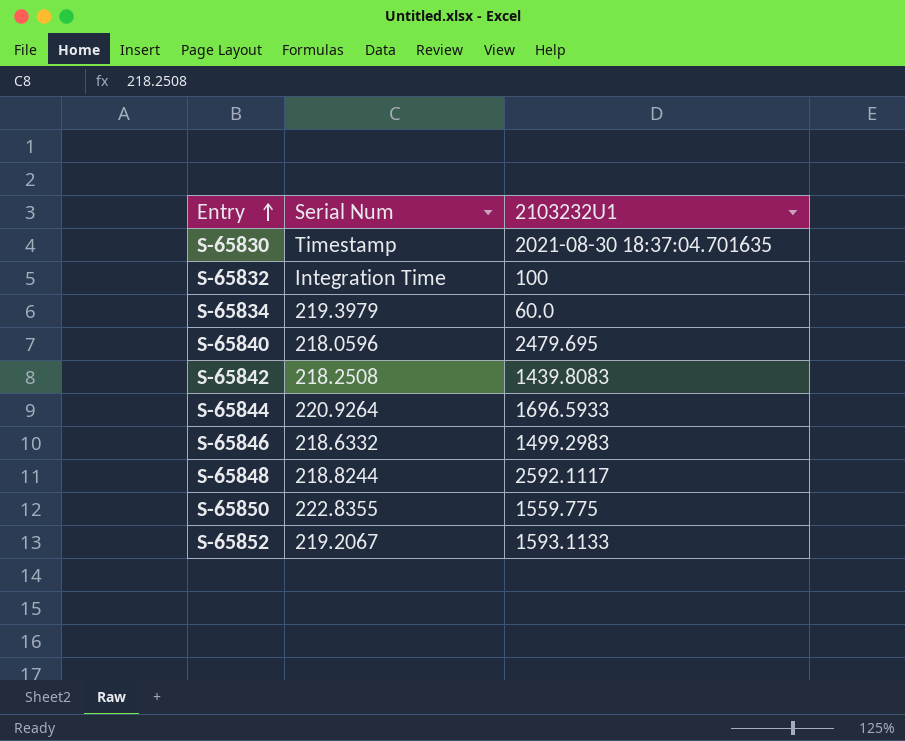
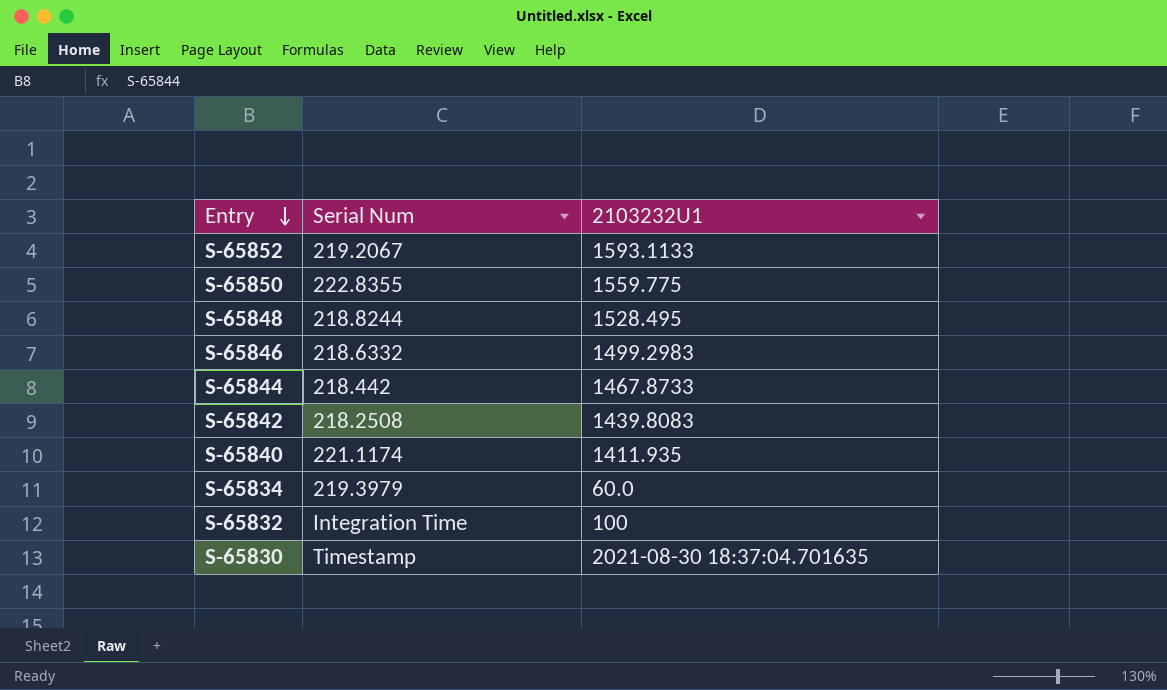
row order: Entry ascending -> Entry descending
S-65848 | 2103232U1: 2592.1117 -> 1528.495
S-65844 | Serial Num: 220.9264 -> 218.442
S-65844 | 2103232U1: 1696.5933 -> 1467.8733
S-65840 | Serial Num: 218.0596 -> 221.1174
S-65840 | 2103232U1: 2479.695 -> 1411.935

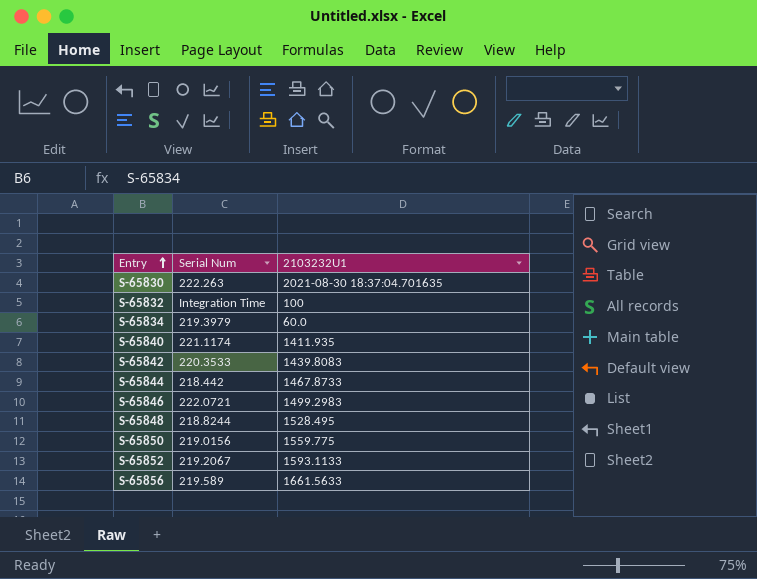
row order: Entry descending -> Entry ascending
S-65830 | Serial Num: Timestamp -> 222.263
S-65842 | Serial Num: 218.2508 -> 220.3533
S-65846 | Serial Num: 218.6332 -> 222.0721
S-65850 | Serial Num: 222.8355 -> 219.0156
row S-65856: none -> 219.589 | 1661.5633

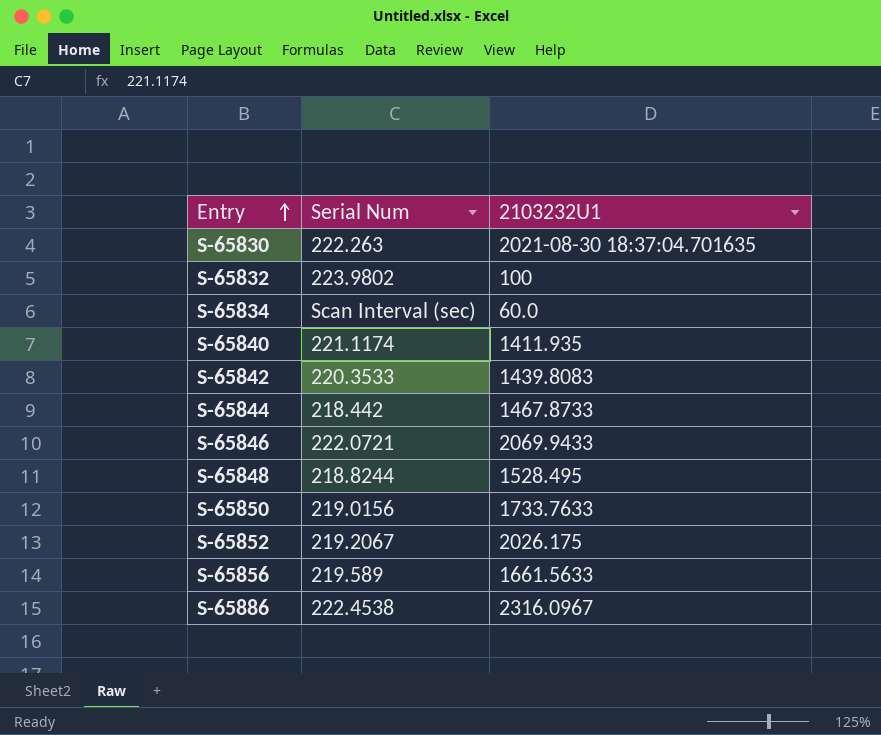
S-65832 | Serial Num: Integration Time -> 223.9802
S-65834 | Serial Num: 219.3979 -> Scan Interval (sec)
S-65846 | 2103232U1: 1499.2983 -> 2069.9433
S-65850 | 2103232U1: 1559.775 -> 1733.7633
S-65852 | 2103232U1: 1593.1133 -> 2026.175
row S-65886: none -> 222.4538 | 2316.0967

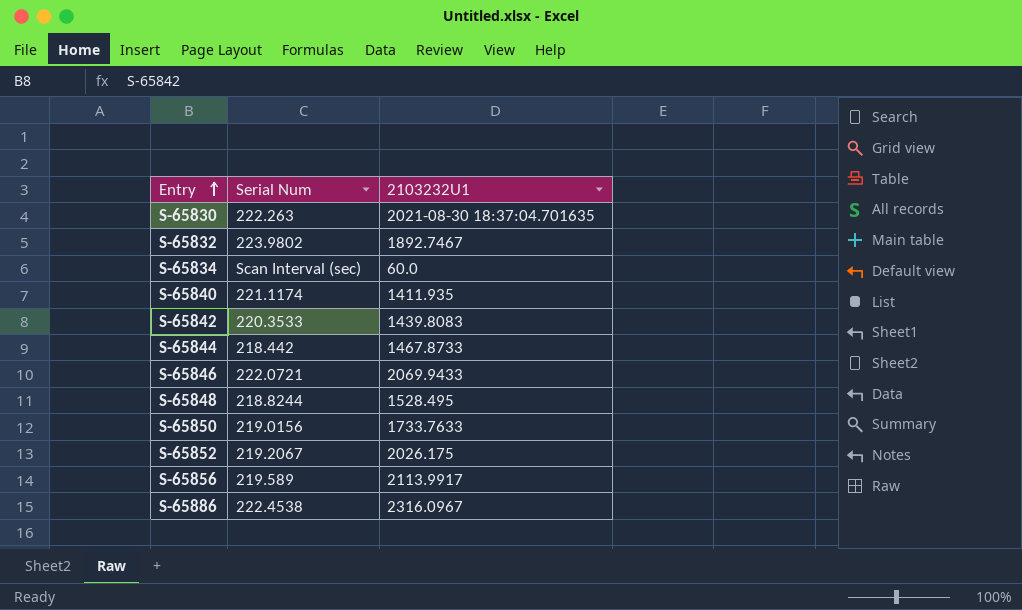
S-65832 | 2103232U1: 100 -> 1892.7467
S-65856 | 2103232U1: 1661.5633 -> 2113.9917

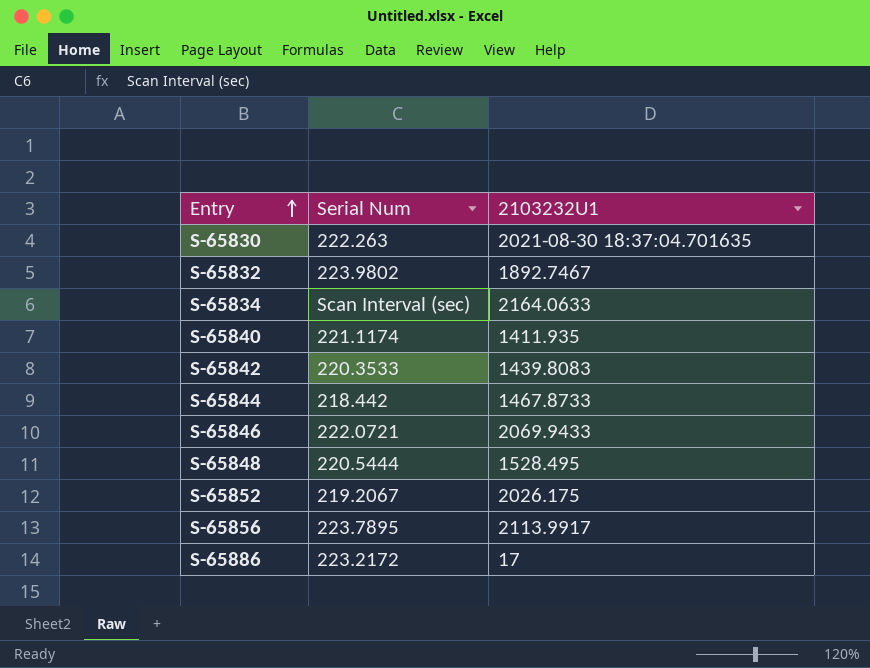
row S-65850: 219.0156 | 1733.7633 -> none
S-65834 | 2103232U1: 60.0 -> 2164.0633
S-65848 | Serial Num: 218.8244 -> 220.5444
S-65856 | Serial Num: 219.589 -> 223.7895
S-65886 | Serial Num: 222.4538 -> 223.2172
S-65886 | 2103232U1: 2316.0967 -> 17

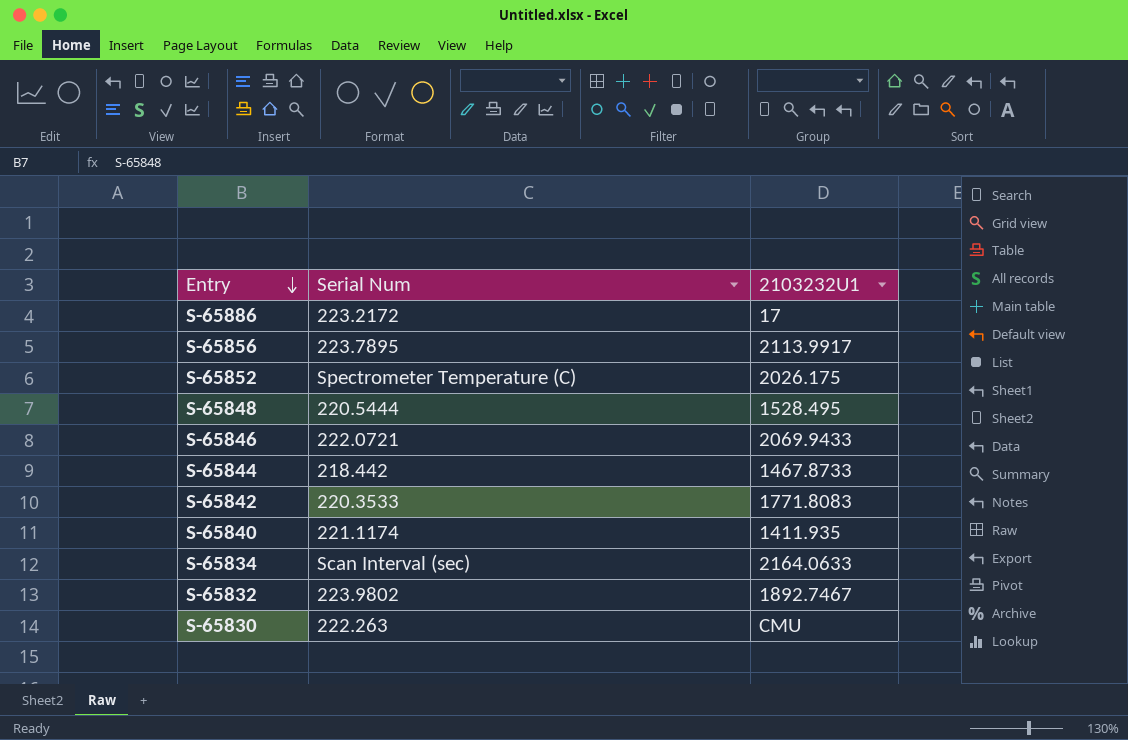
row order: Entry ascending -> Entry descending
S-65852 | Serial Num: 219.2067 -> Spectrometer Temperature (C)
S-65842 | 2103232U1: 1439.8083 -> 1771.8083
S-65830 | 2103232U1: 2021-08-30 18:37:04.701635 -> CMU

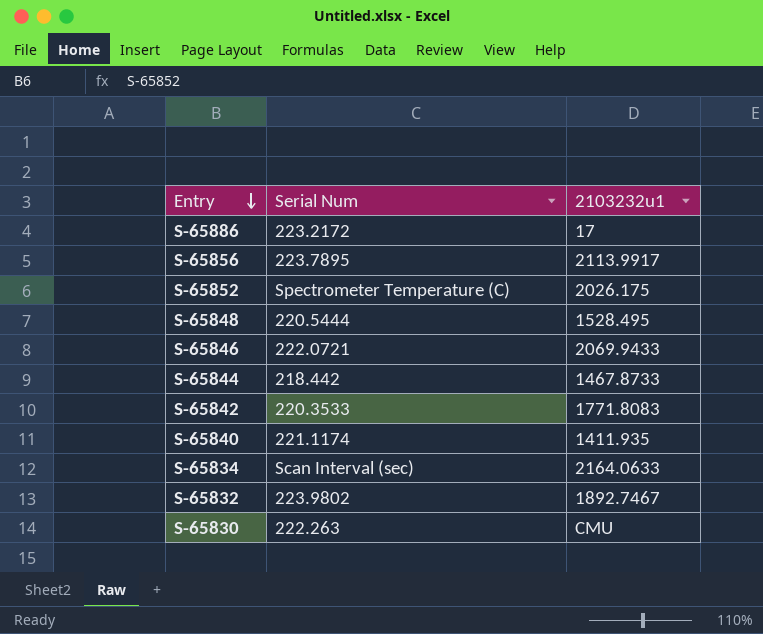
column name: 2103232U1 -> 2103232u1

